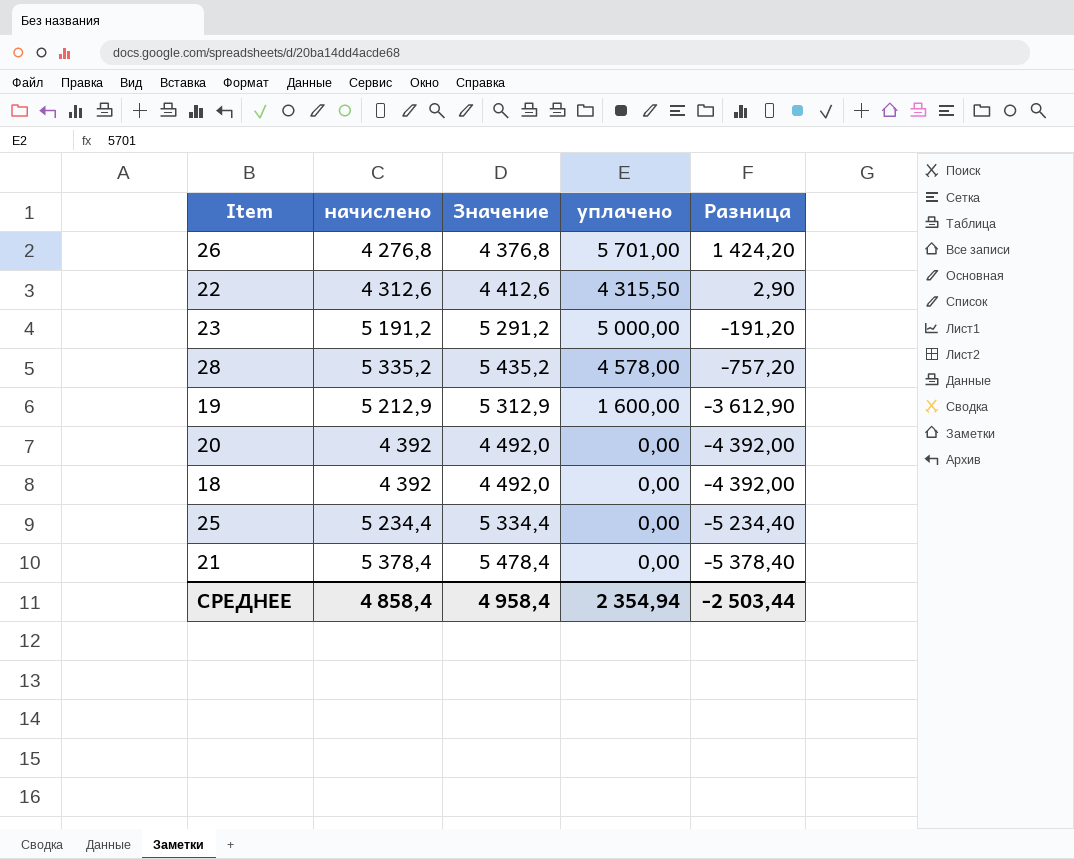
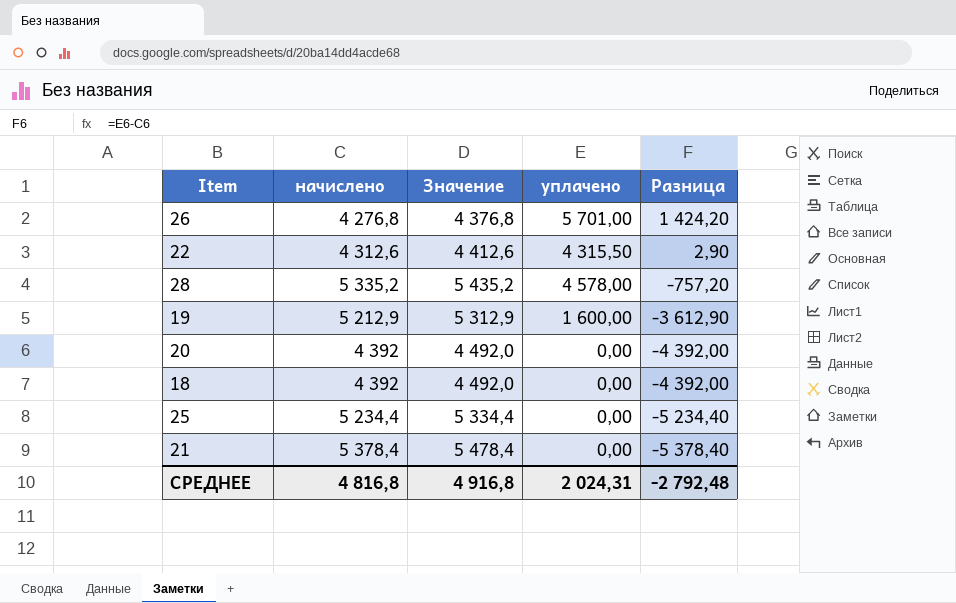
row 23: 5 191,2 | 5 291,2 | 5 000,00 | -191,20 -> none
СРЕДНЕЕ | начислено: 4 858,4 -> 4 816,8
СРЕДНЕЕ | Значение: 4 958,4 -> 4 916,8
СРЕДНЕЕ | уплачено: 2 354,94 -> 2 024,31
СРЕДНЕЕ | Разница: -2 503,44 -> -2 792,48

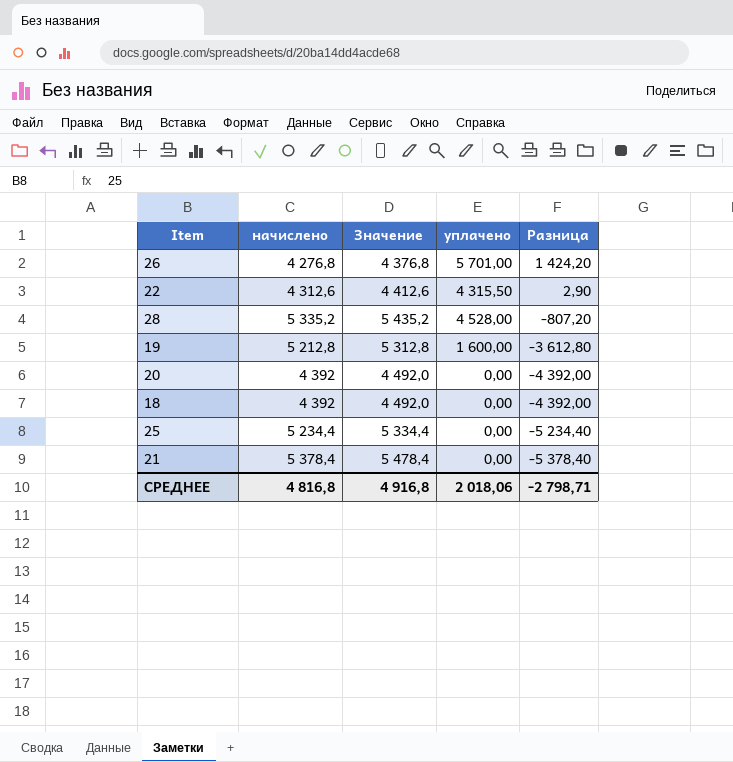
28 | уплачено: 4 578,00 -> 4 528,00
28 | Разница: -757,20 -> -807,20
19 | начислено: 5 212,9 -> 5 212,8
19 | Значение: 5 312,9 -> 5 312,8
19 | Разница: -3 612,90 -> -3 612,80
СРЕДНЕЕ | уплачено: 2 024,31 -> 2 018,06
СРЕДНЕЕ | Разница: -2 792,48 -> -2 798,71

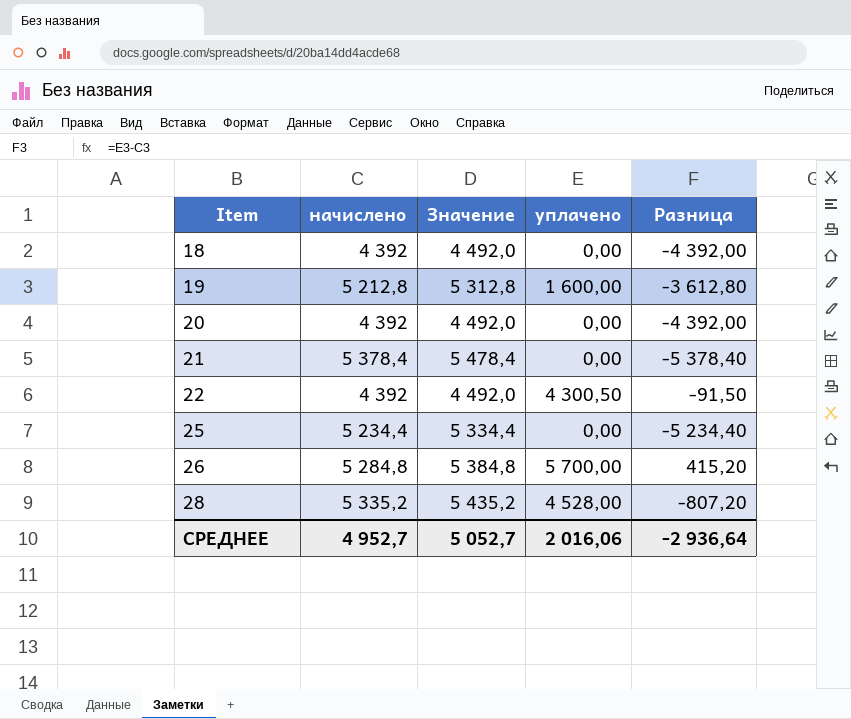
row order: Разница descending -> Item ascending
22 | начислено: 4 312,6 -> 4 392
22 | Значение: 4 412,6 -> 4 492,0
22 | уплачено: 4 315,50 -> 4 300,50
22 | Разница: 2,90 -> -91,50
26 | начислено: 4 276,8 -> 5 284,8
26 | Значение: 4 376,8 -> 5 384,8
26 | уплачено: 5 701,00 -> 5 700,00
26 | Разница: 1 424,20 -> 415,20
СРЕДНЕЕ | начислено: 4 816,8 -> 4 952,7
СРЕДНЕЕ | Значение: 4 916,8 -> 5 052,7
СРЕДНЕЕ | уплачено: 2 018,06 -> 2 016,06
СРЕДНЕЕ | Разница: -2 798,71 -> -2 936,64

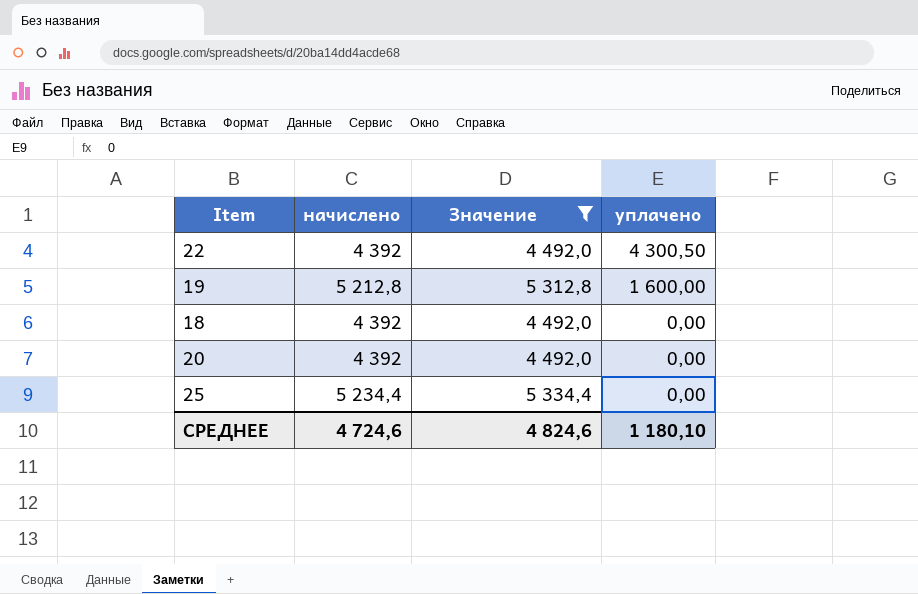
filter: none -> Значение <= 5 334,4
row order: Item ascending -> уплачено descending
column Разница | formula: [уплачено] - [начислено] -> none
СРЕДНЕЕ | начислено: 4 952,7 -> 4 724,6
СРЕДНЕЕ | Значение: 5 052,7 -> 4 824,6
СРЕДНЕЕ | уплачено: 2 016,06 -> 1 180,10

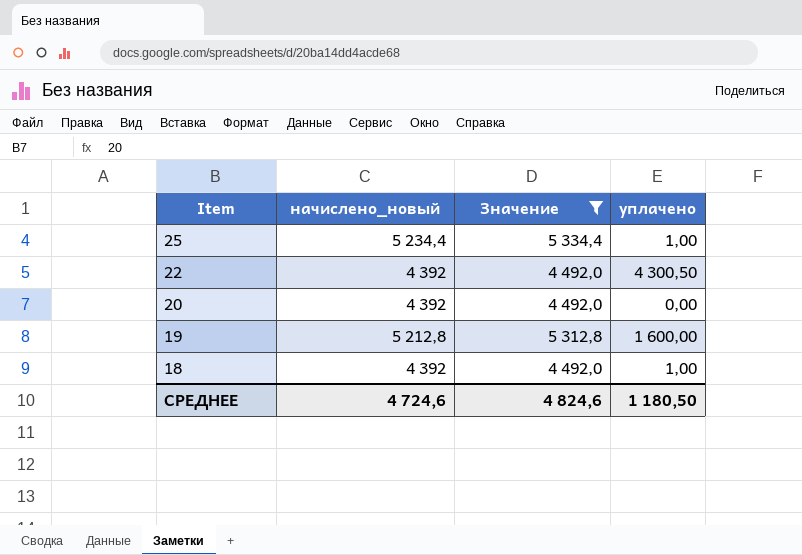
row order: уплачено descending -> Item descending
column name: начислено -> начислено_новый
25 | уплачено: 0,00 -> 1,00
18 | уплачено: 0,00 -> 1,00
СРЕДНЕЕ | уплачено: 1 180,10 -> 1 180,50

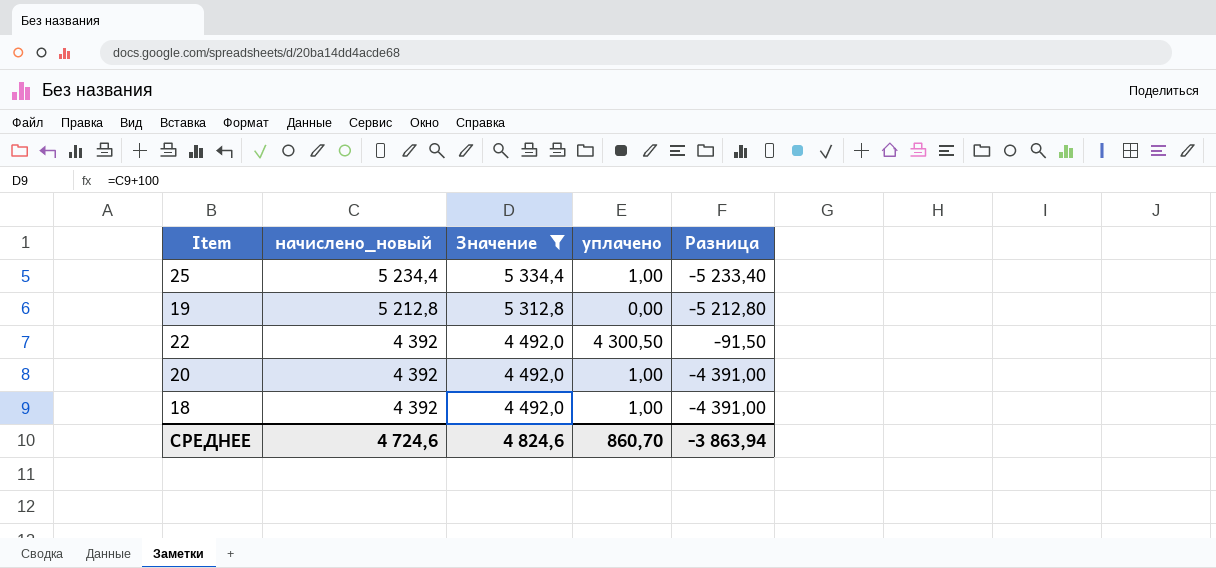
row order: Item descending -> начислено_новый descending
column Разница | formula: none -> [уплачено] - [начислено_новый]
19 | уплачено: 1 600,00 -> 0,00
20 | уплачено: 0,00 -> 1,00
СРЕДНЕЕ | уплачено: 1 180,50 -> 860,70

